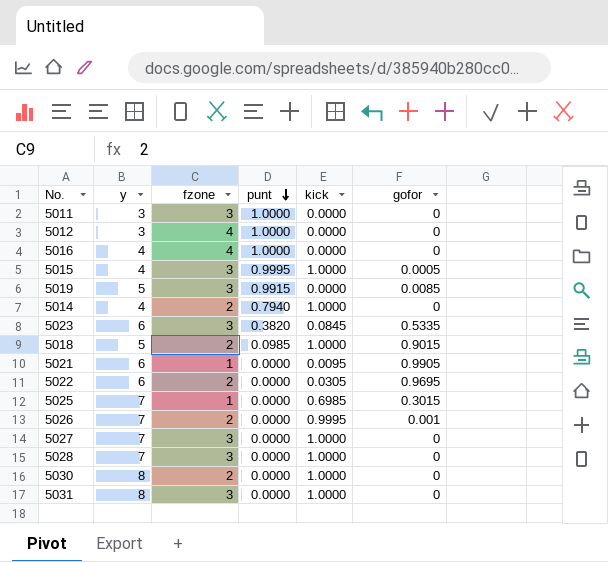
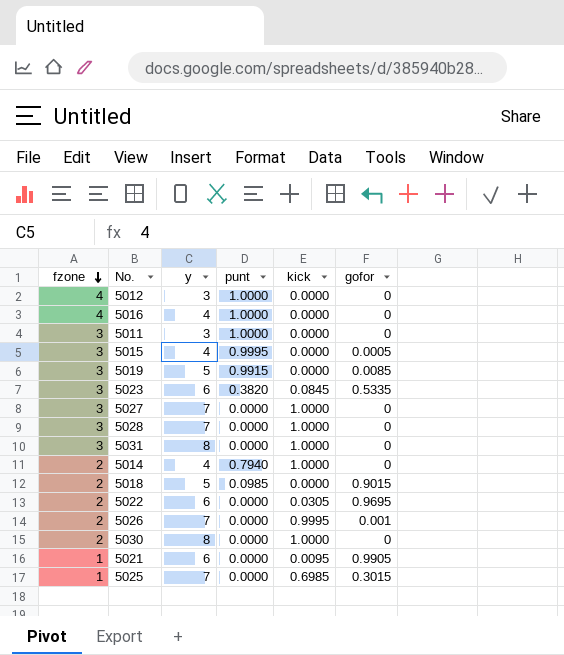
row order: punt descending -> fzone descending
column fzone | position: 3 -> 1
5015 | kick: 1.0000 -> 0.0000
5018 | kick: 1.0000 -> 0.0000

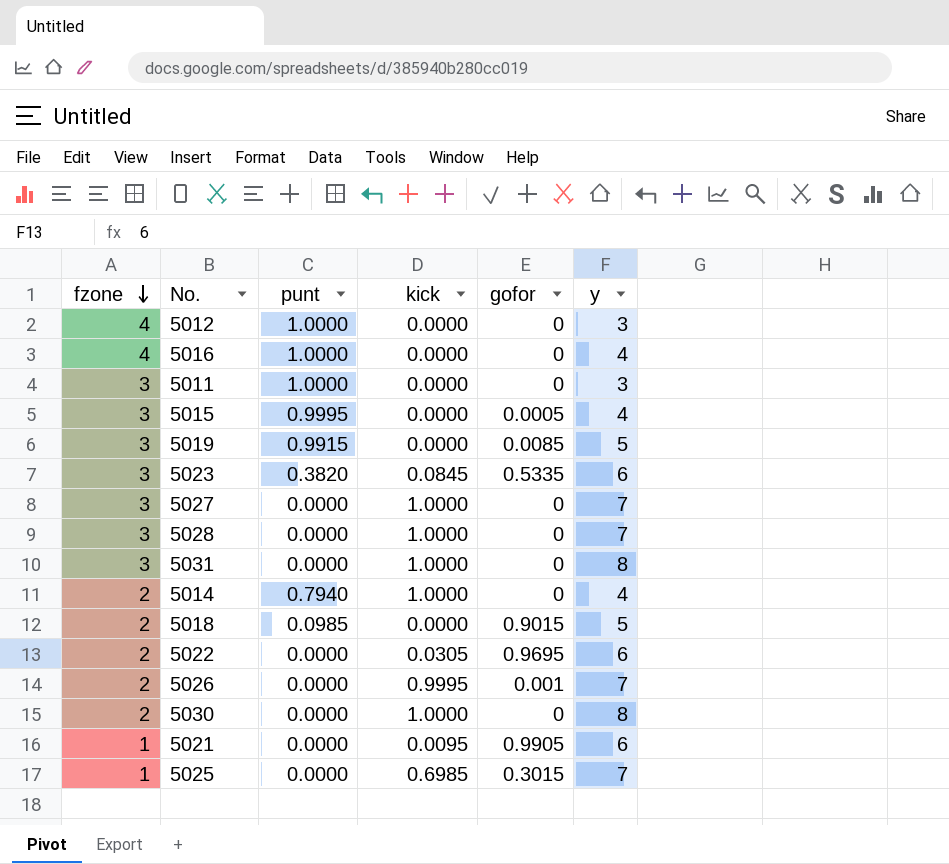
column y | position: 3 -> 6

